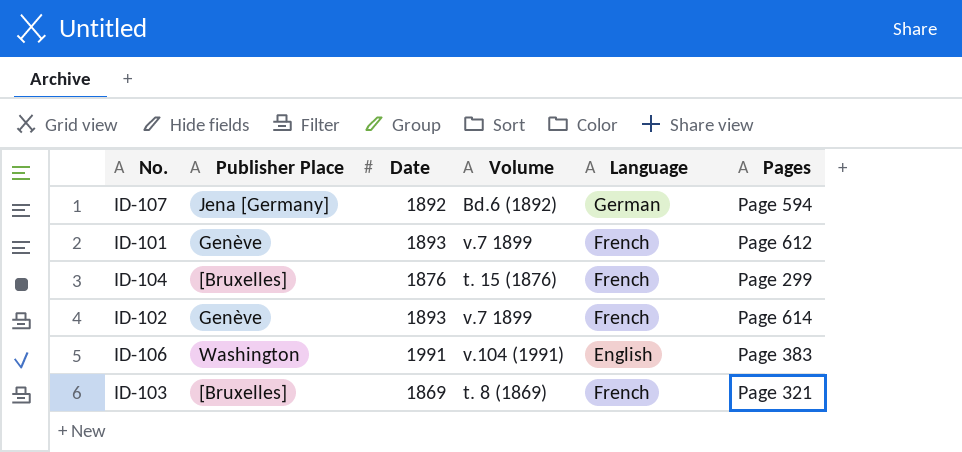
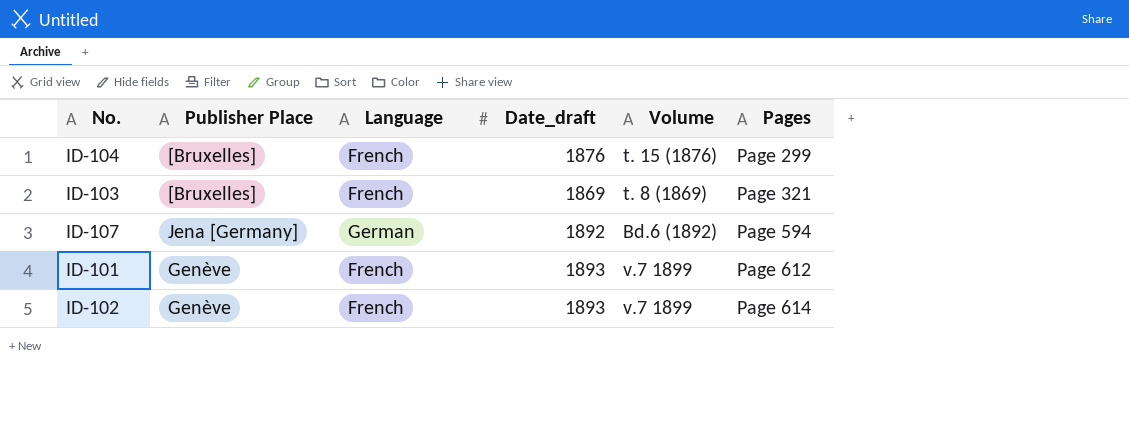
row order: none -> Pages ascending
column Language | position: 5 -> 3
column name: Date -> Date_draft
row ID-106: Washington | 1991 | v.104 (1991) | English | Page 383 -> none

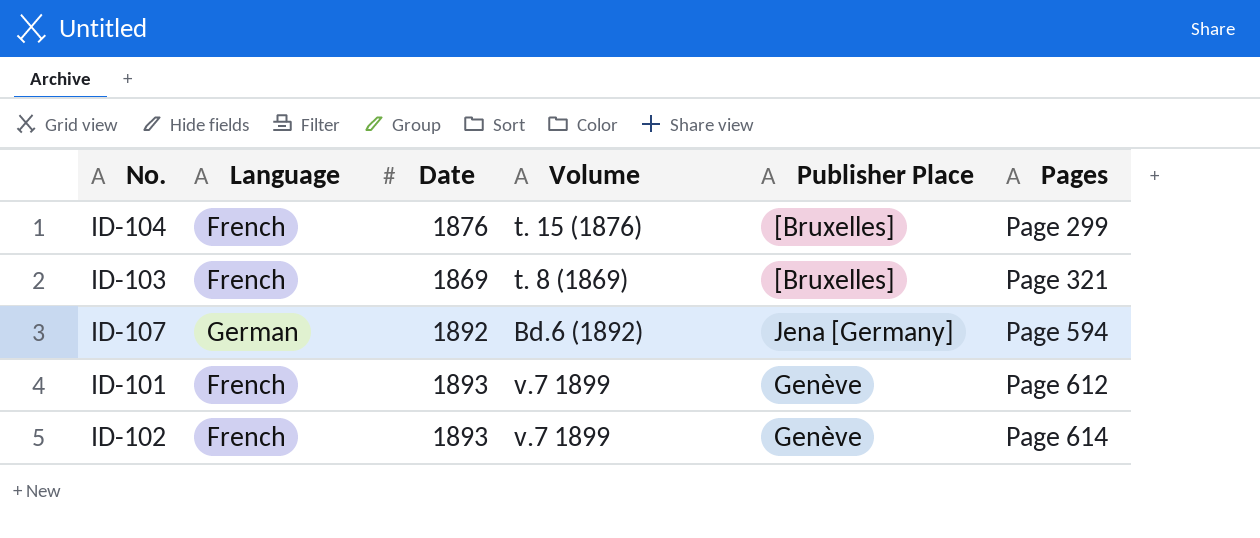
column name: Date_draft -> Date
column Publisher Place | position: 2 -> 5

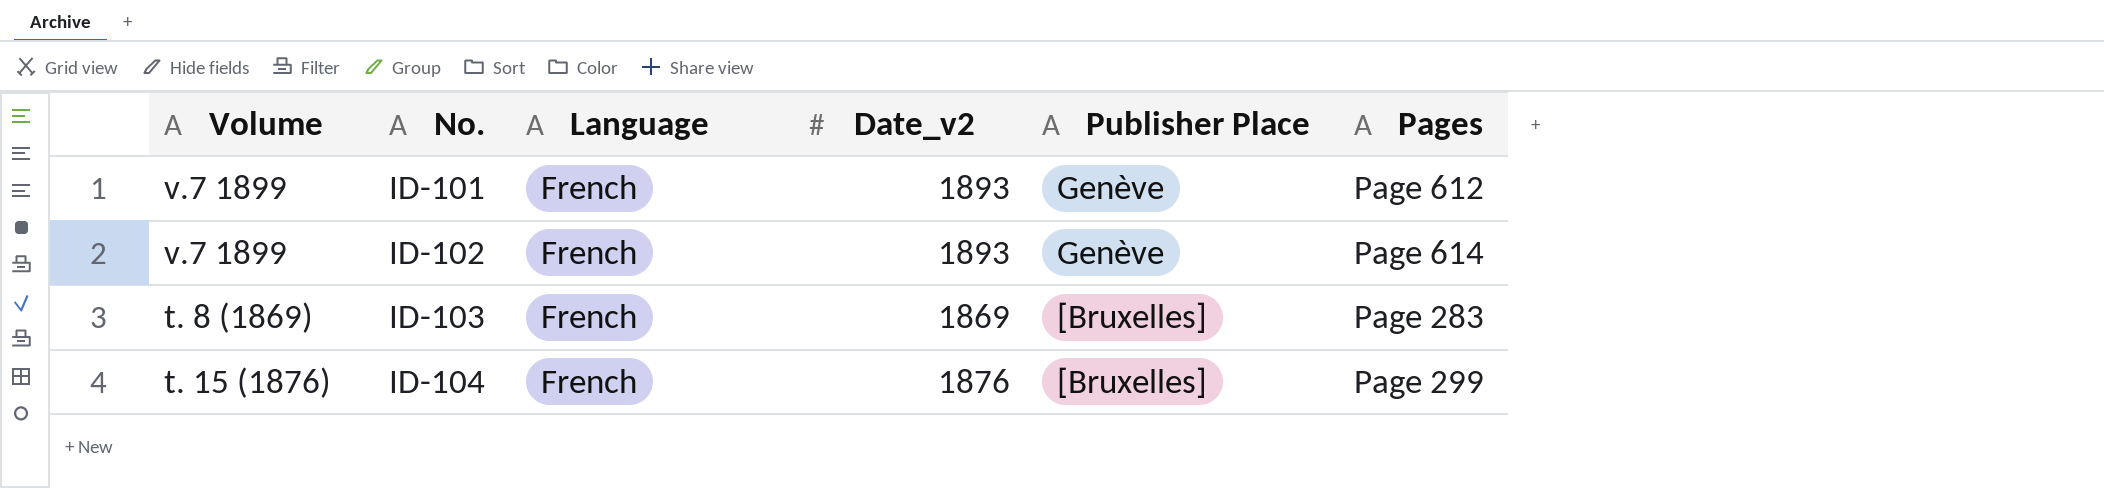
row order: Pages ascending -> No. ascending
column Volume | position: 4 -> 1
column name: Date -> Date_v2
row ID-107: German | 1892 | Bd.6 (1892) | Jena [Germany] | Page 594 -> none
ID-103 | Pages: Page 321 -> Page 283

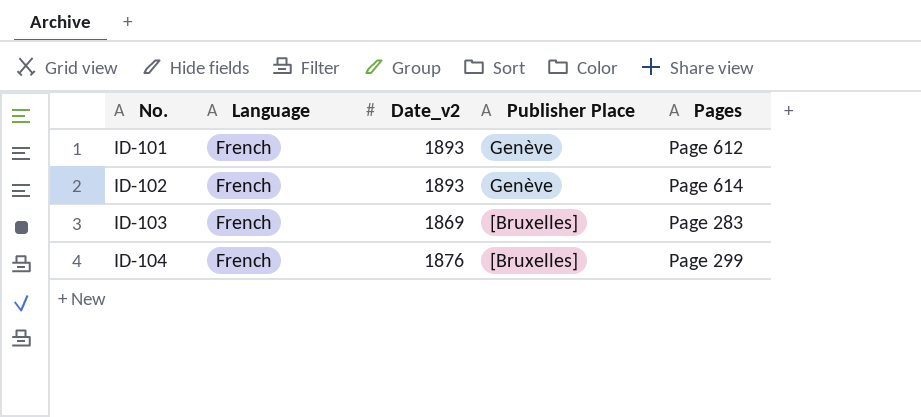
column Volume | position: 1 -> none

